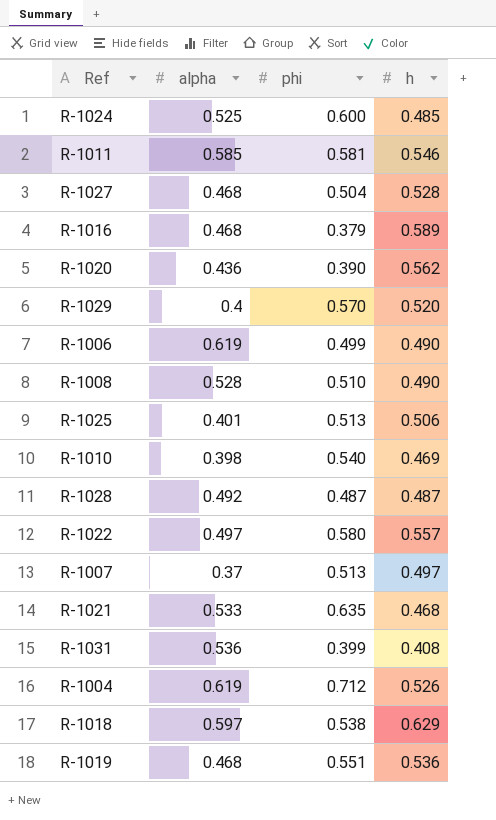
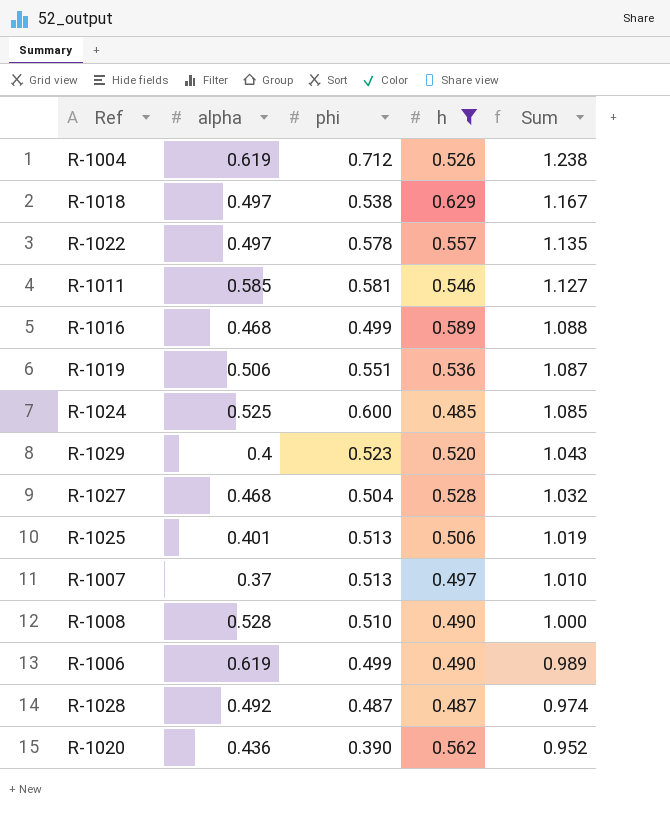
filter: none -> h >= 0.485
row order: none -> Sum descending
column Sum | formula: none -> [phi] + [h]
R-1018 | alpha: 0.597 -> 0.497
R-1022 | phi: 0.580 -> 0.578
R-1016 | phi: 0.379 -> 0.499
R-1019 | alpha: 0.468 -> 0.506
R-1029 | phi: 0.570 -> 0.523

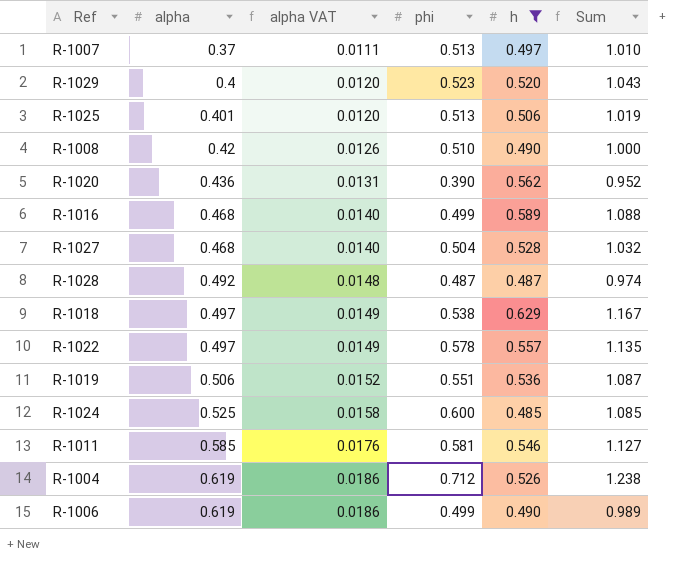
row order: Sum descending -> alpha ascending
column alpha VAT | formula: none -> [alpha] * 0.03
R-1008 | alpha: 0.528 -> 0.42

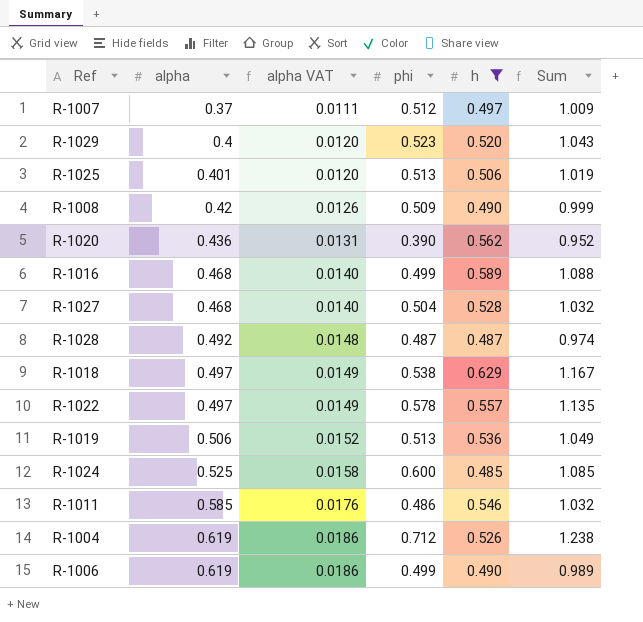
R-1007 | phi: 0.513 -> 0.512
R-1007 | Sum: 1.010 -> 1.009
R-1008 | phi: 0.510 -> 0.509
R-1008 | Sum: 1.000 -> 0.999
R-1019 | phi: 0.551 -> 0.513
R-1019 | Sum: 1.087 -> 1.049
R-1011 | phi: 0.581 -> 0.486
R-1011 | Sum: 1.127 -> 1.032

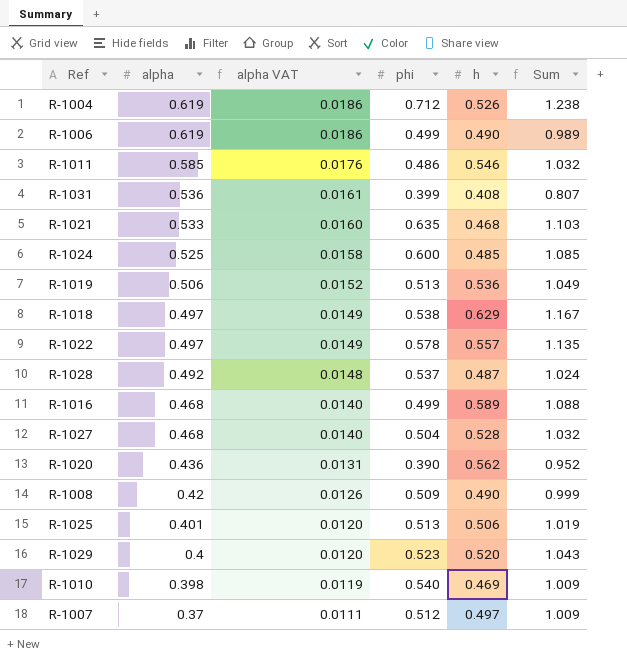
filter: h >= 0.485 -> none
row order: alpha ascending -> alpha descending
R-1028 | phi: 0.487 -> 0.537
R-1028 | Sum: 0.974 -> 1.024

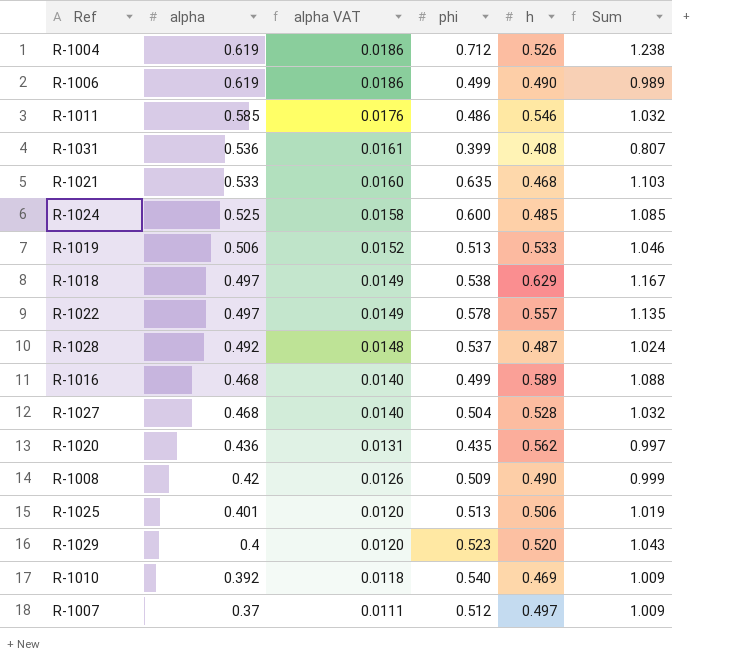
R-1019 | h: 0.536 -> 0.533
R-1019 | Sum: 1.049 -> 1.046
R-1020 | phi: 0.390 -> 0.435
R-1020 | Sum: 0.952 -> 0.997
R-1010 | alpha: 0.398 -> 0.392
R-1010 | alpha VAT: 0.0119 -> 0.0118

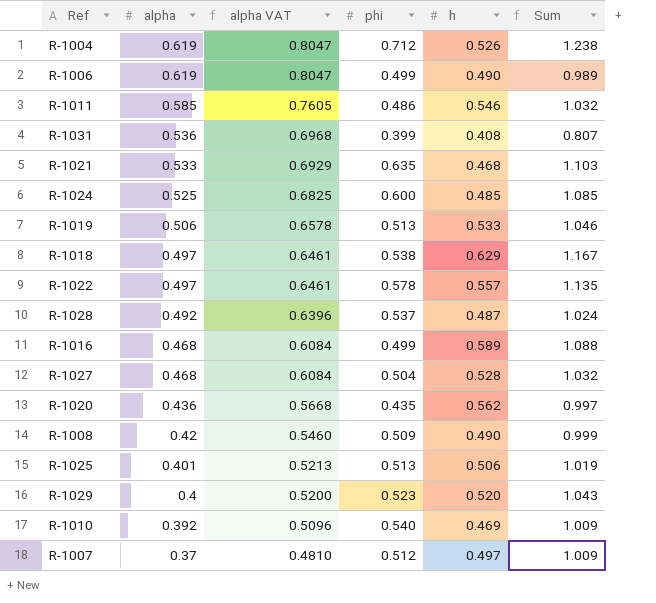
column alpha VAT | formula: [alpha] * 0.03 -> [alpha] * 1.3

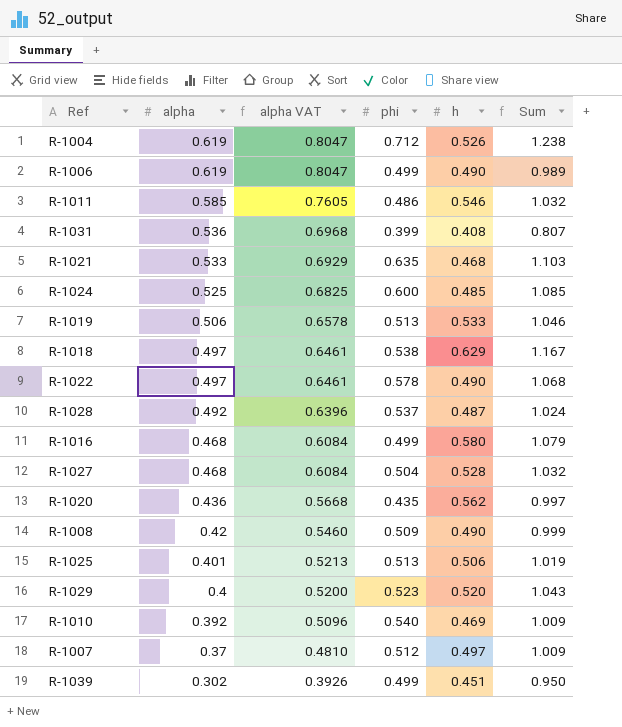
R-1022 | h: 0.557 -> 0.490
R-1022 | Sum: 1.135 -> 1.068
R-1016 | h: 0.589 -> 0.580
R-1016 | Sum: 1.088 -> 1.079
row R-1039: none -> 0.302 | 0.3926 | 0.499 | 0.451 | 0.950

